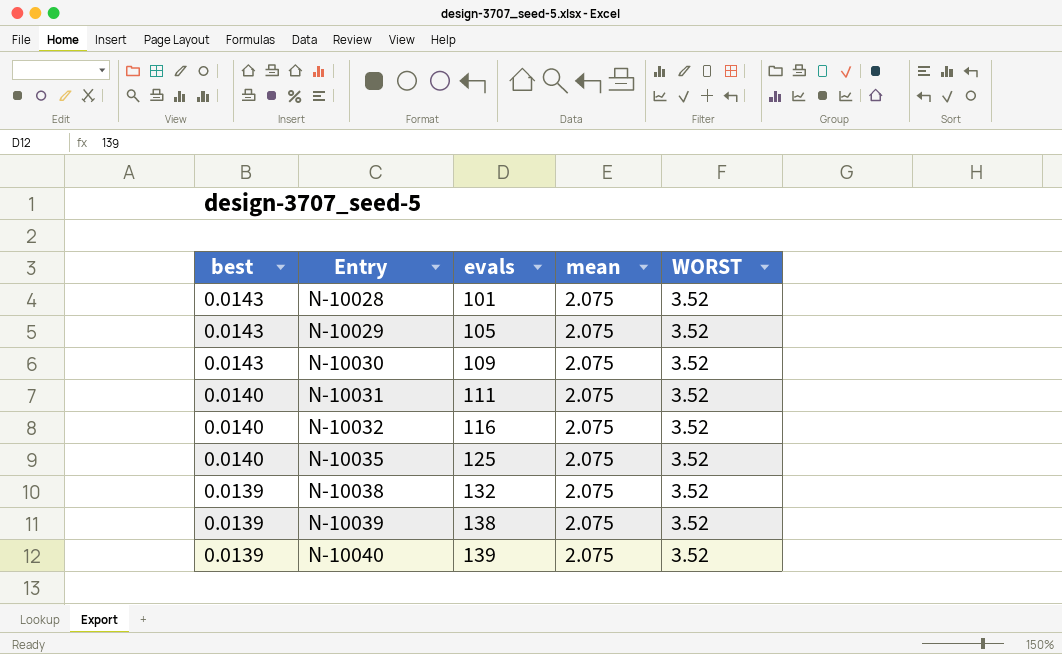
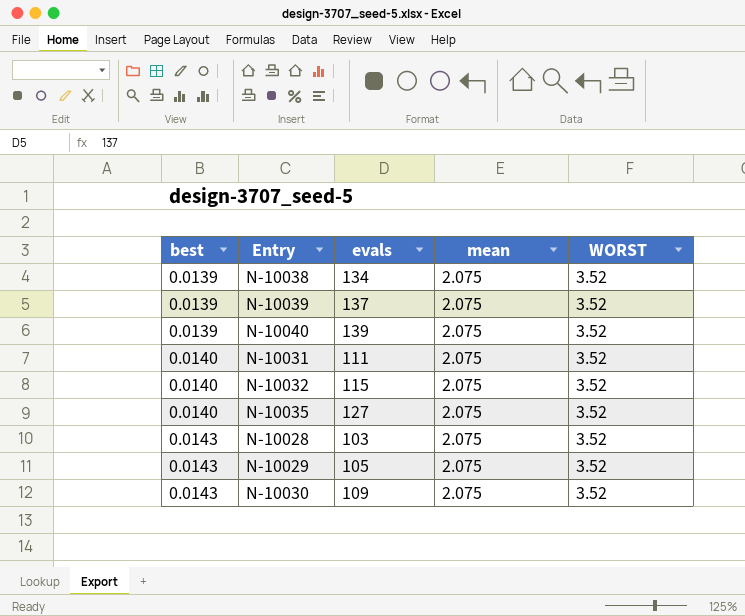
row order: best descending -> best ascending
N-10038 | evals: 132 -> 134
N-10039 | evals: 138 -> 137
N-10032 | evals: 116 -> 115
N-10035 | evals: 125 -> 127
N-10028 | evals: 101 -> 103

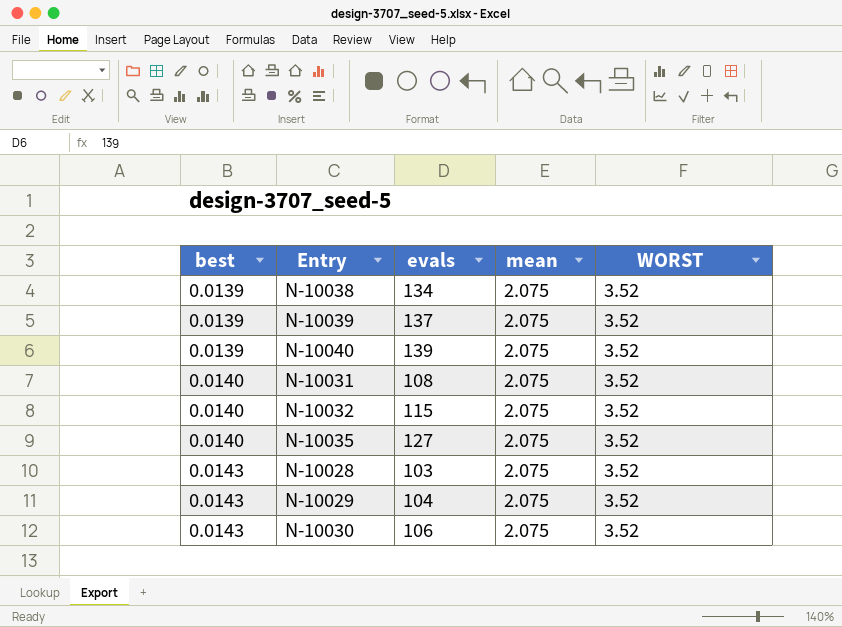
N-10031 | evals: 111 -> 108
N-10029 | evals: 105 -> 104
N-10030 | evals: 109 -> 106

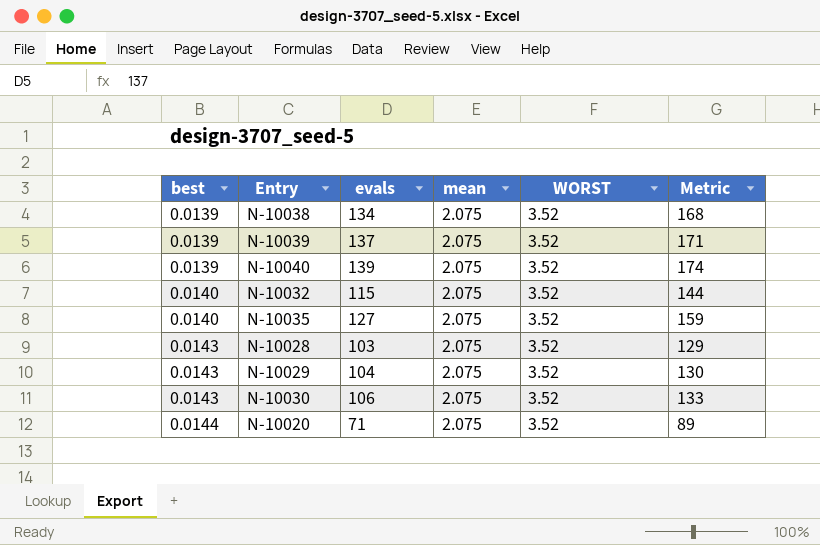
column Metric | formula: none -> [evals] * 1.25
row N-10031: 0.0140 | 108 | 2.075 | 3.52 -> none
row N-10020: none -> 0.0144 | 71 | 2.075 | 3.52 | 89

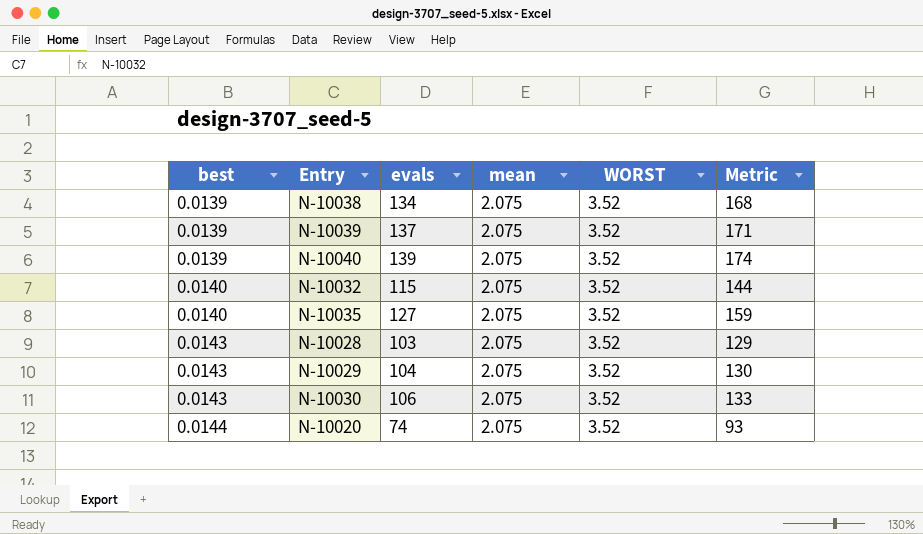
N-10020 | evals: 71 -> 74
N-10020 | Metric: 89 -> 93

